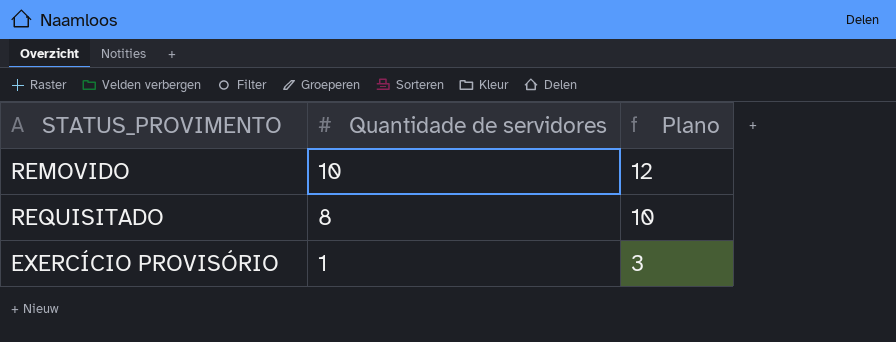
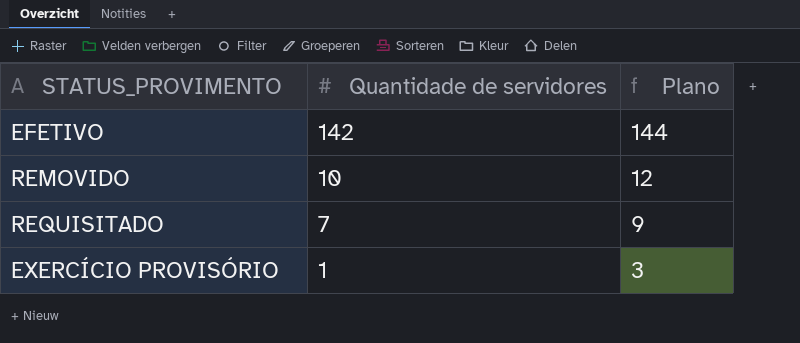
row EFETIVO: none -> 142 | 144
REQUISITADO | Quantidade de servidores: 8 -> 7
REQUISITADO | Plano: 10 -> 9

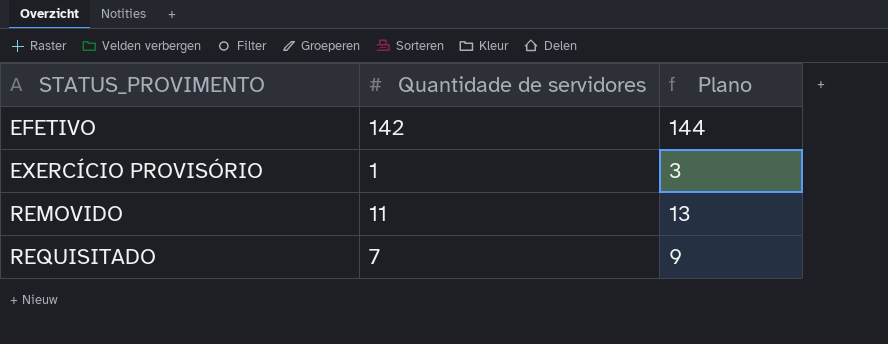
row order: Quantidade de servidores descending -> STATUS_PROVIMENTO ascending
REMOVIDO | Quantidade de servidores: 10 -> 11
REMOVIDO | Plano: 12 -> 13

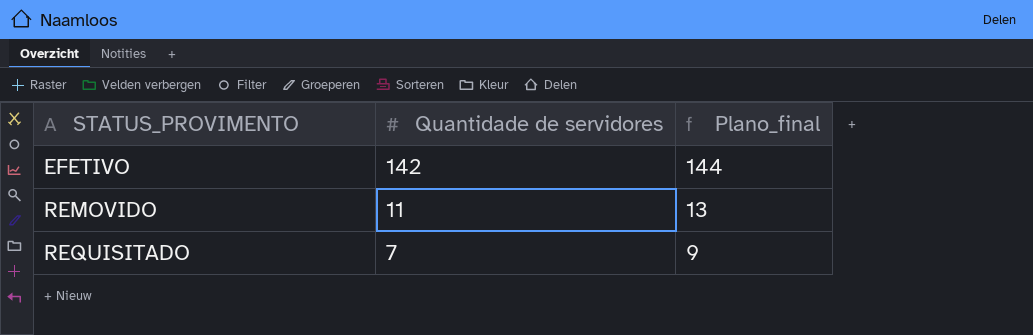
column name: Plano -> Plano_final
row EXERCÍCIO PROVISÓRIO: 1 | 3 -> none

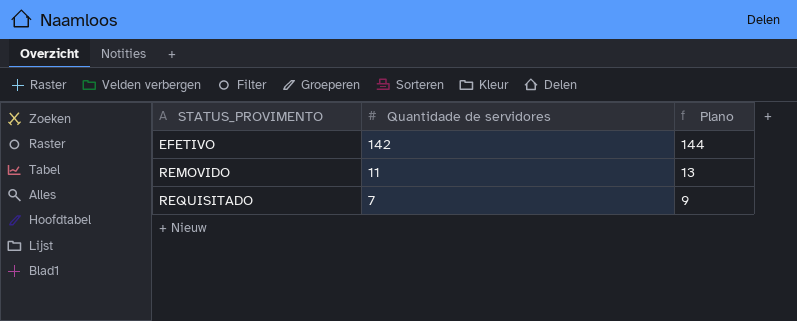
column name: Plano_final -> Plano

